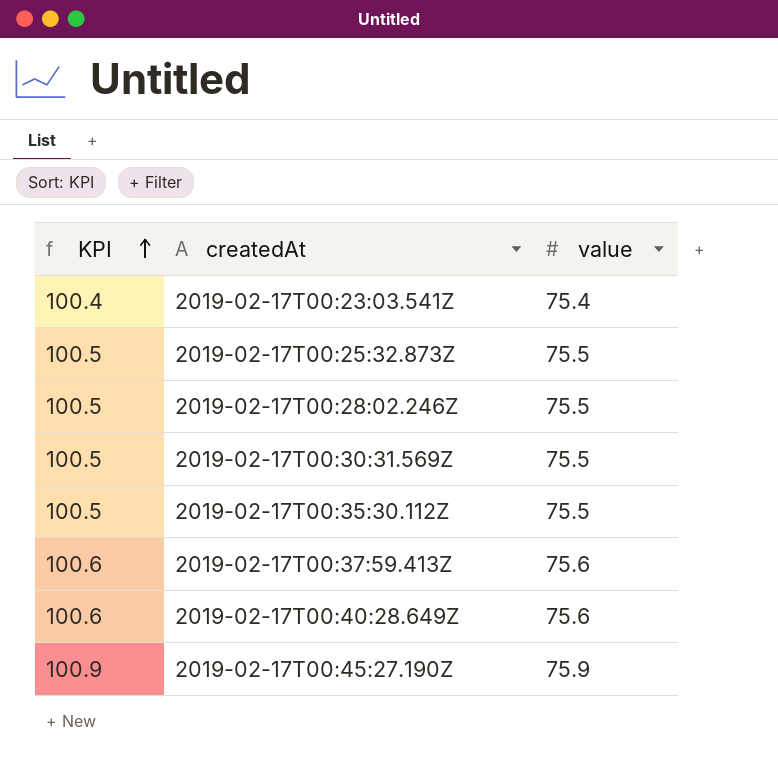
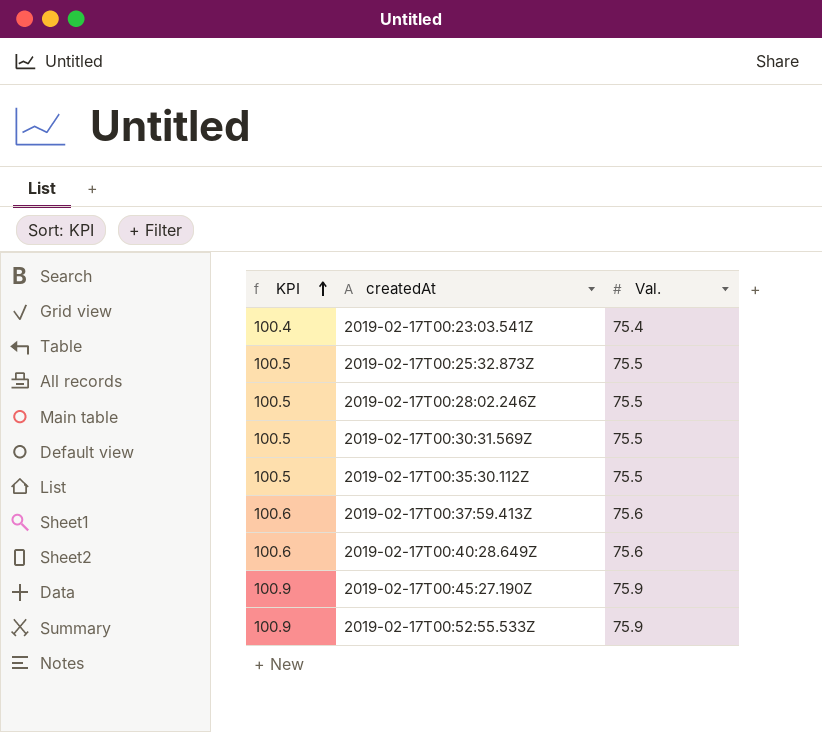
column name: value -> Val.
row 2019-02-17T00:52:55.533Z: none -> 100.9 | 75.9

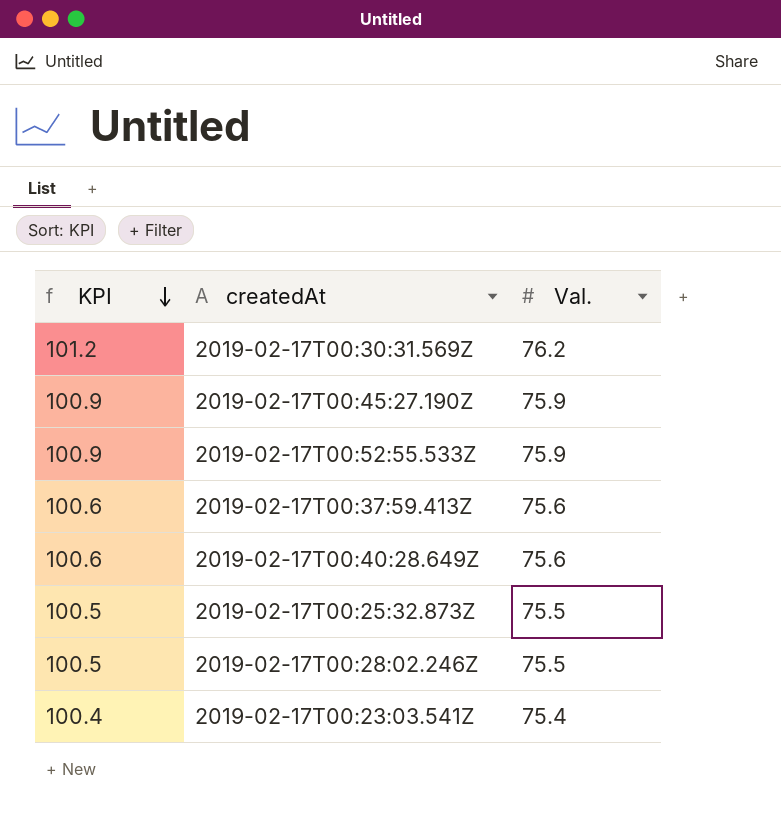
row order: KPI ascending -> KPI descending
row 2019-02-17T00:35:30.112Z: 100.5 | 75.5 -> none
2019-02-17T00:30:31.569Z | KPI: 100.5 -> 101.2
2019-02-17T00:30:31.569Z | Val.: 75.5 -> 76.2

